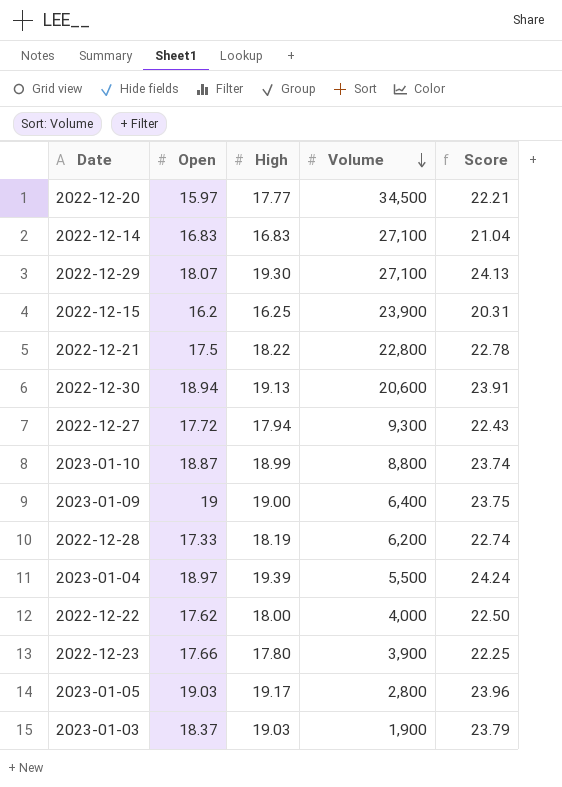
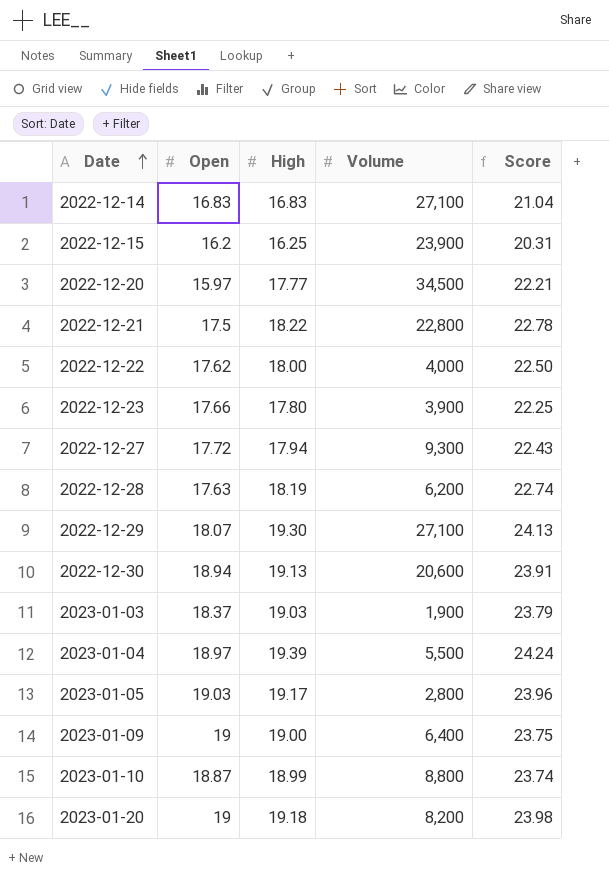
row order: Volume descending -> Date ascending
2022-12-28 | Open: 17.33 -> 17.63
row 2023-01-20: none -> 19 | 19.18 | 8,200 | 23.98

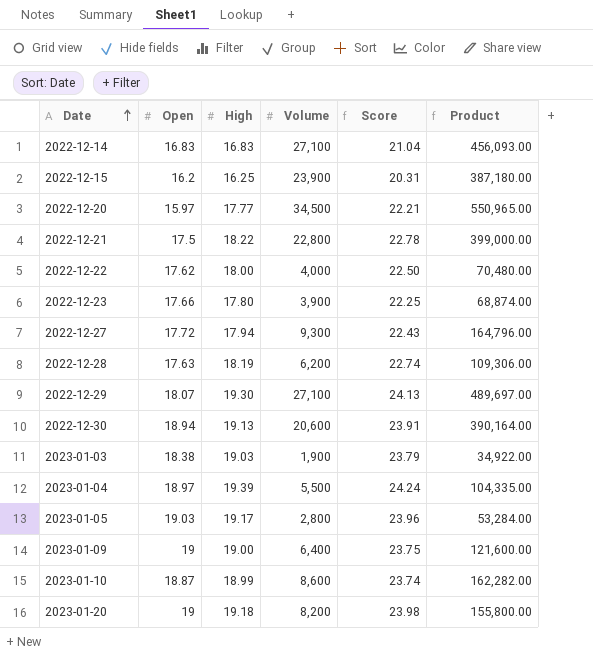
column Product | formula: none -> [Open] * [Volume]
2023-01-03 | Open: 18.37 -> 18.38
2023-01-10 | Volume: 8,800 -> 8,600

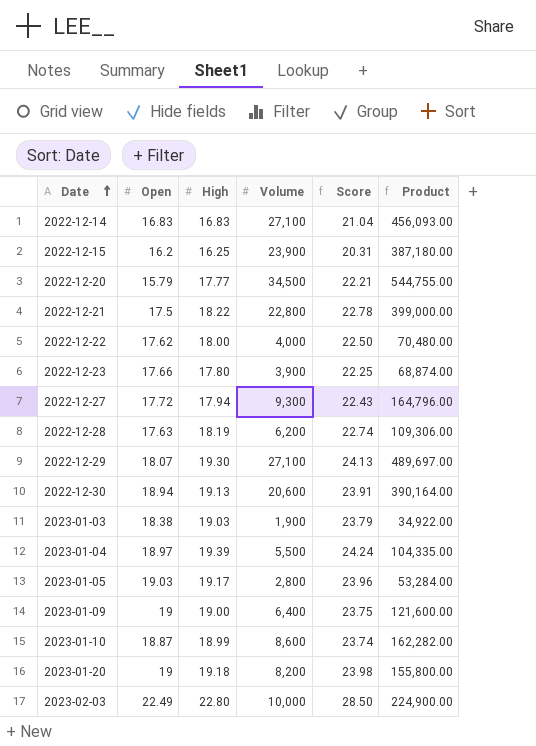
2022-12-20 | Open: 15.97 -> 15.79
2022-12-20 | Product: 550,965.00 -> 544,755.00
row 2023-02-03: none -> 22.49 | 22.80 | 10,000 | 28.50 | 224,900.00

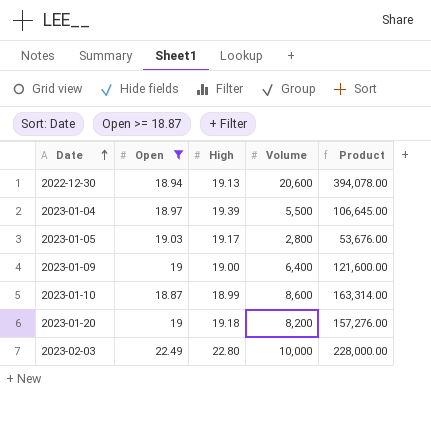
filter: none -> Open >= 18.87
column Score | formula: [High] * 1.25 -> none
column Product | formula: [Open] * [Volume] -> [High] * [Volume]

